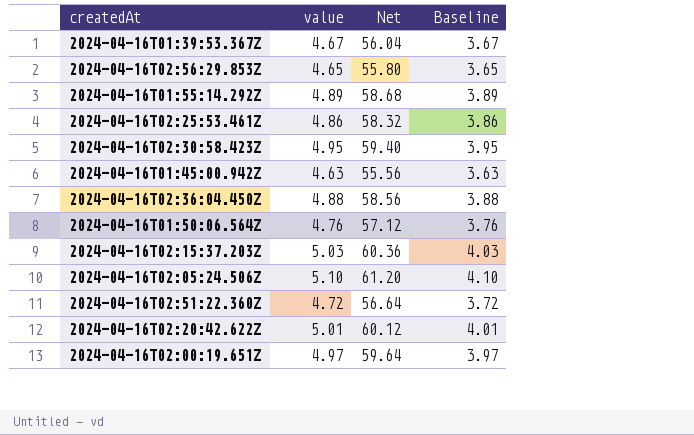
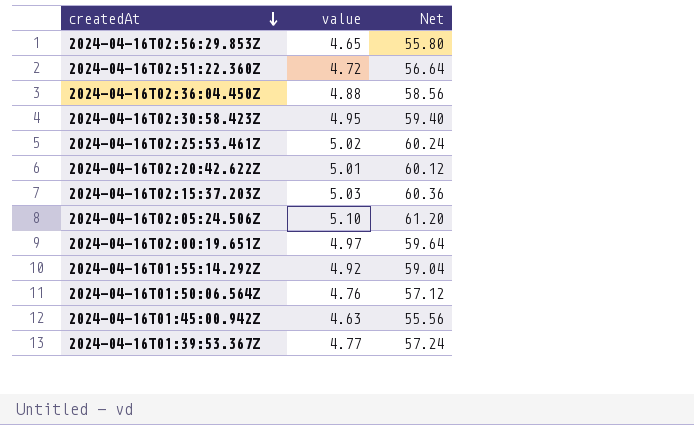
row order: none -> createdAt descending
column Baseline | formula: [value] - 1 -> none
2024-04-16T02:25:53.461Z | value: 4.86 -> 5.02
2024-04-16T02:25:53.461Z | Net: 58.32 -> 60.24
2024-04-16T01:55:14.292Z | value: 4.89 -> 4.92
2024-04-16T01:55:14.292Z | Net: 58.68 -> 59.04
2024-04-16T01:39:53.367Z | value: 4.67 -> 4.77
2024-04-16T01:39:53.367Z | Net: 56.04 -> 57.24

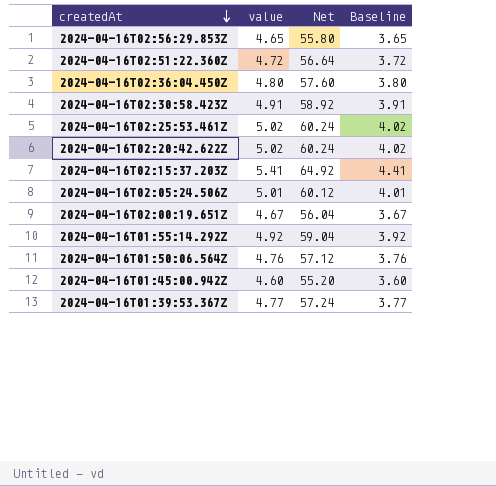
column Baseline | formula: none -> [value] - 1
2024-04-16T02:36:04.450Z | value: 4.88 -> 4.80
2024-04-16T02:36:04.450Z | Net: 58.56 -> 57.60
2024-04-16T02:30:58.423Z | value: 4.95 -> 4.91
2024-04-16T02:30:58.423Z | Net: 59.40 -> 58.92
2024-04-16T02:20:42.622Z | value: 5.01 -> 5.02
2024-04-16T02:20:42.622Z | Net: 60.12 -> 60.24
2024-04-16T02:15:37.203Z | value: 5.03 -> 5.41
2024-04-16T02:15:37.203Z | Net: 60.36 -> 64.92
2024-04-16T02:05:24.506Z | value: 5.10 -> 5.01
2024-04-16T02:05:24.506Z | Net: 61.20 -> 60.12
2024-04-16T02:00:19.651Z | value: 4.97 -> 4.67
2024-04-16T02:00:19.651Z | Net: 59.64 -> 56.04
2024-04-16T01:45:00.942Z | value: 4.63 -> 4.60
2024-04-16T01:45:00.942Z | Net: 55.56 -> 55.20

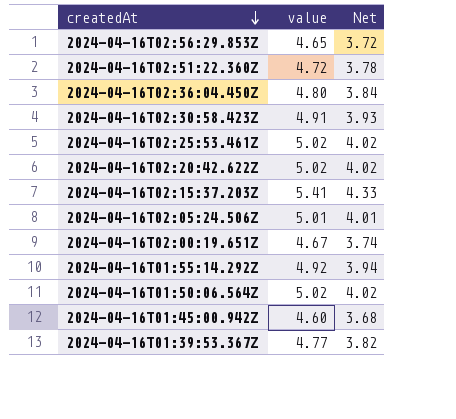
column Baseline | formula: [value] - 1 -> none
column Net | formula: [value] * 12 -> [value] * 0.8
2024-04-16T01:50:06.564Z | value: 4.76 -> 5.02

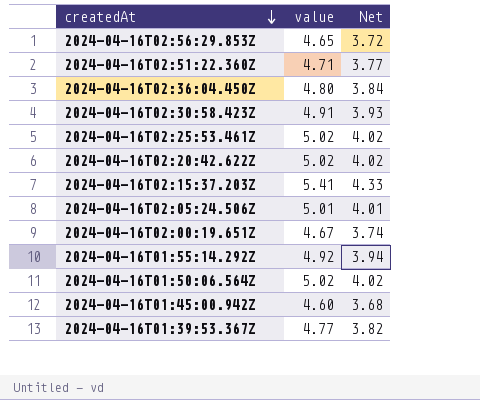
2024-04-16T02:51:22.360Z | value: 4.72 -> 4.71
2024-04-16T02:51:22.360Z | Net: 3.78 -> 3.77

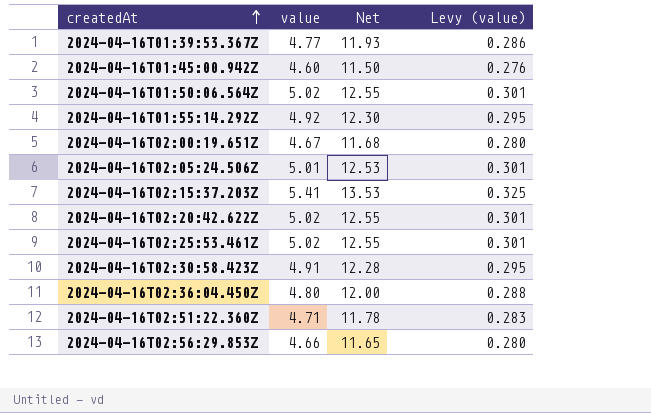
row order: createdAt descending -> createdAt ascending
column Net | formula: [value] * 0.8 -> [value] * 2.5
column Levy (value) | formula: none -> [value] * 0.06
2024-04-16T02:56:29.853Z | value: 4.65 -> 4.66

